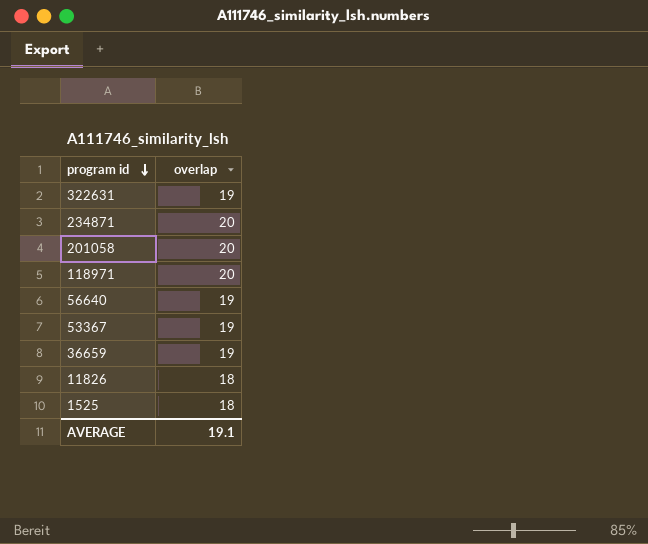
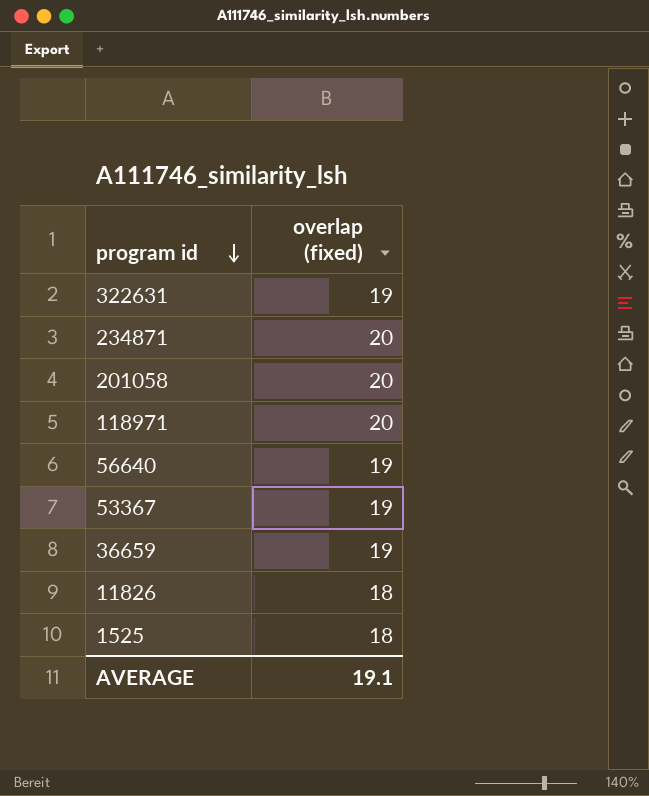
column name: overlap -> overlap (fixed)

